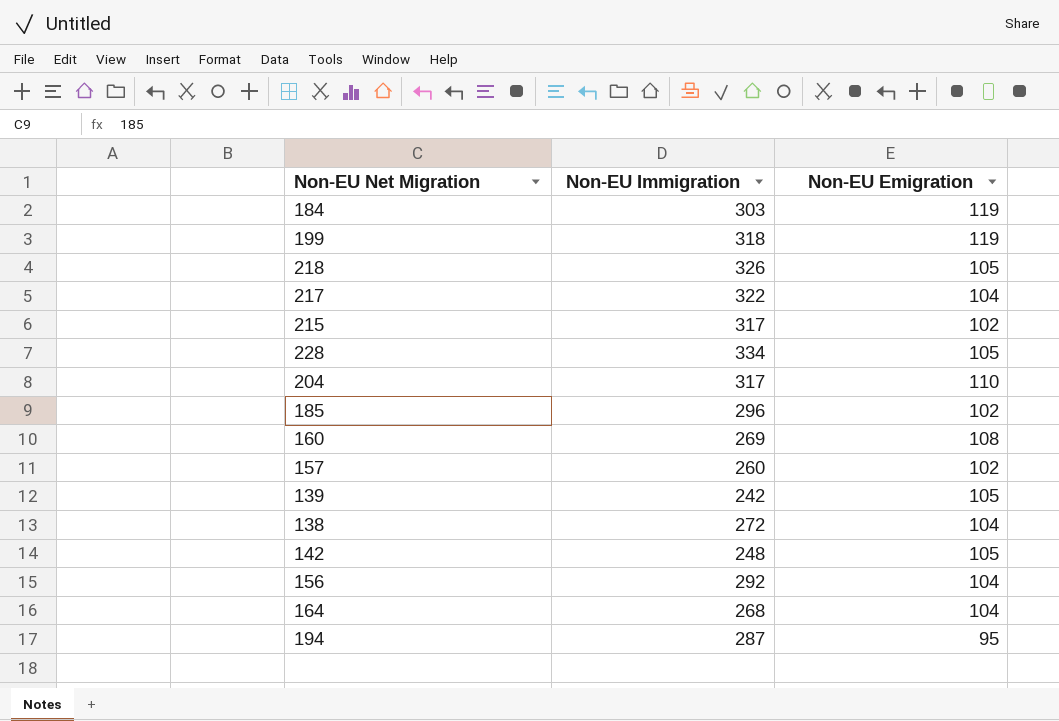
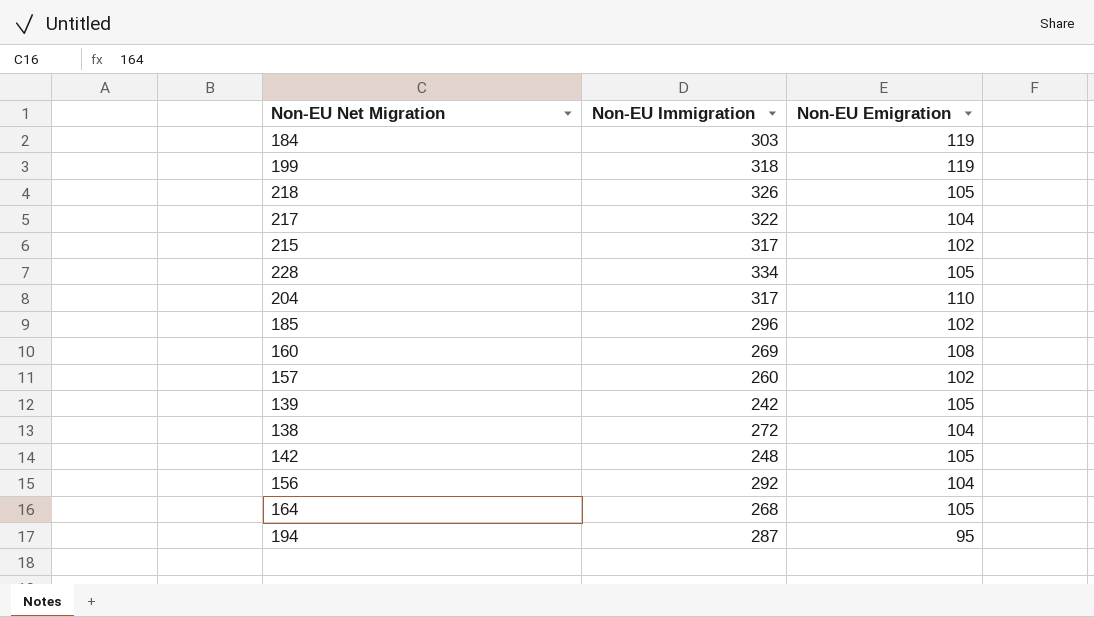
164 | Non-EU Emigration: 104 -> 105

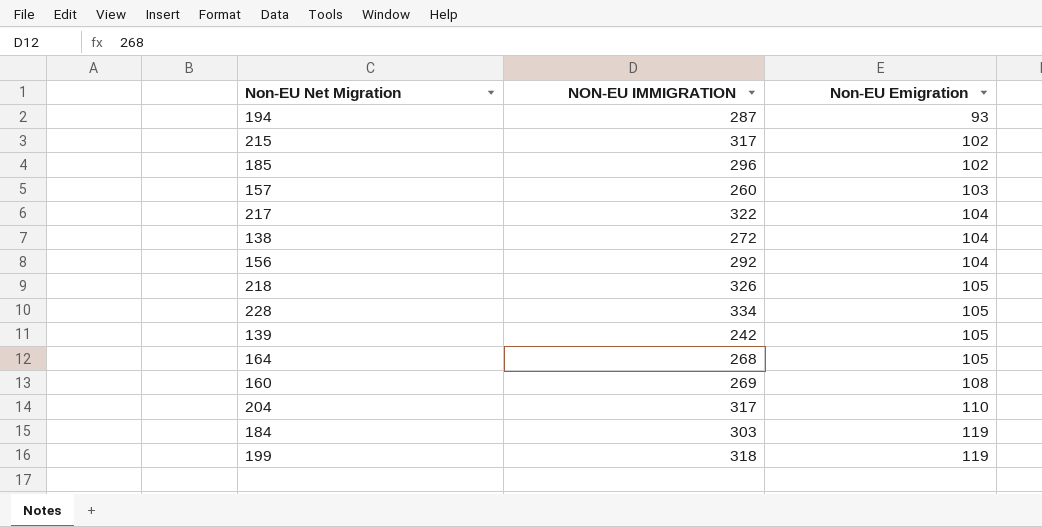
row order: none -> Non-EU Emigration ascending
column name: Non-EU Immigration -> NON-EU IMMIGRATION
row 142: 248 | 105 -> none
194 | Non-EU Emigration: 95 -> 93
157 | Non-EU Emigration: 102 -> 103

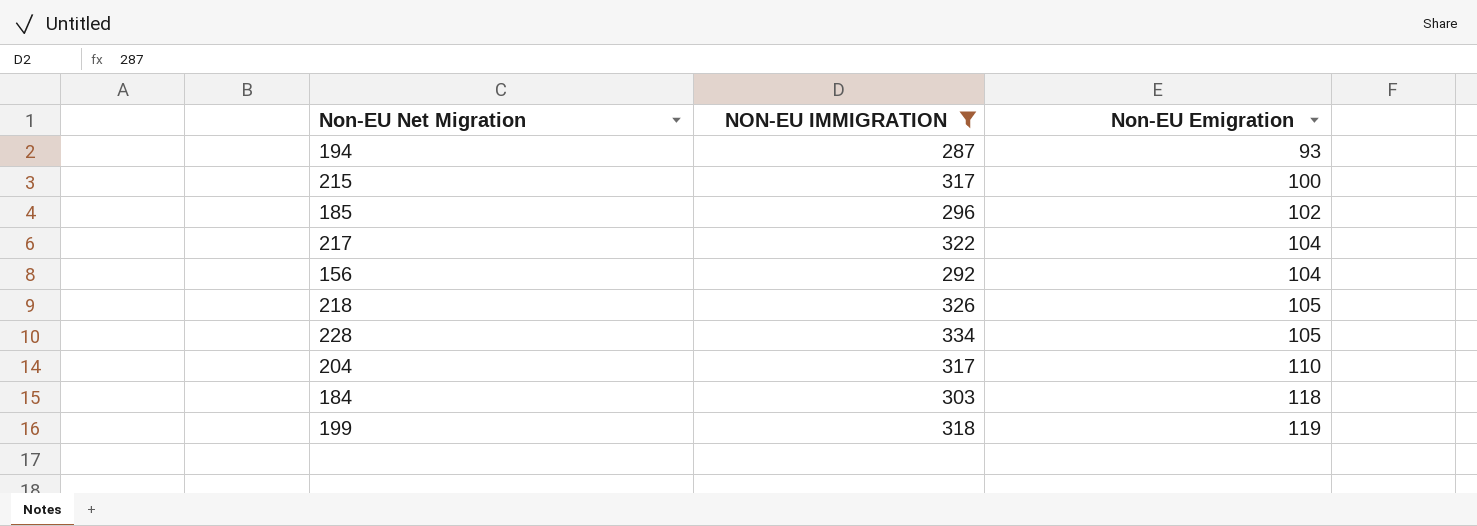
filter: none -> NON-EU IMMIGRATION >= 287
215 | Non-EU Emigration: 102 -> 100
184 | Non-EU Emigration: 119 -> 118

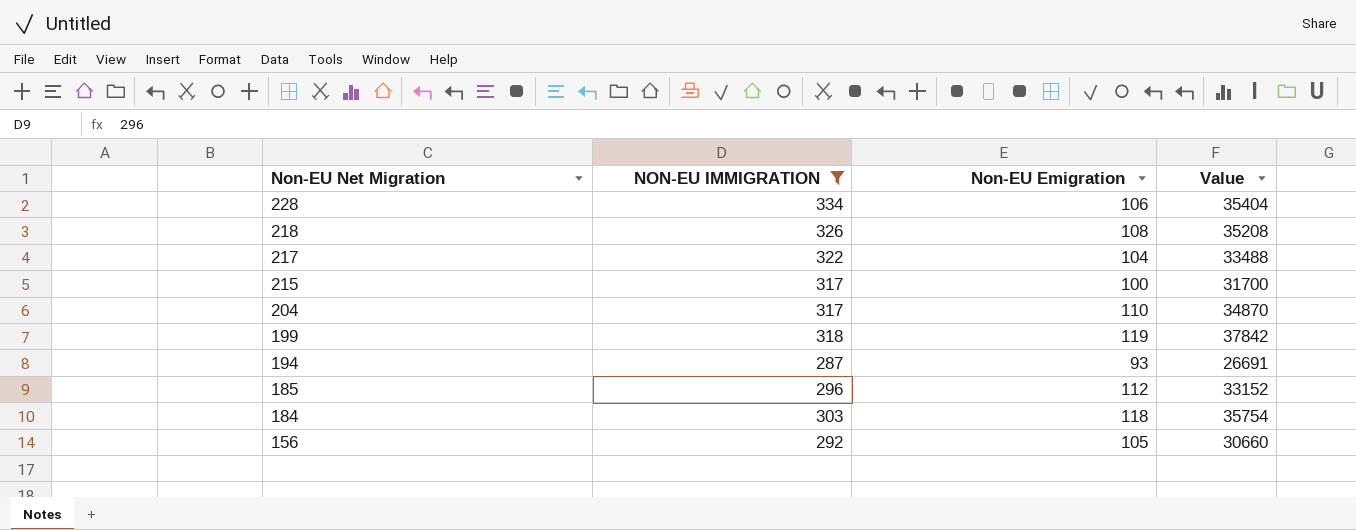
row order: Non-EU Emigration ascending -> Non-EU Net Migration descending
column Value | formula: none -> [NON-EU IMMIGRATION] * [Non-EU Emigration]
228 | Non-EU Emigration: 105 -> 106
218 | Non-EU Emigration: 105 -> 108
185 | Non-EU Emigration: 102 -> 112
156 | Non-EU Emigration: 104 -> 105

